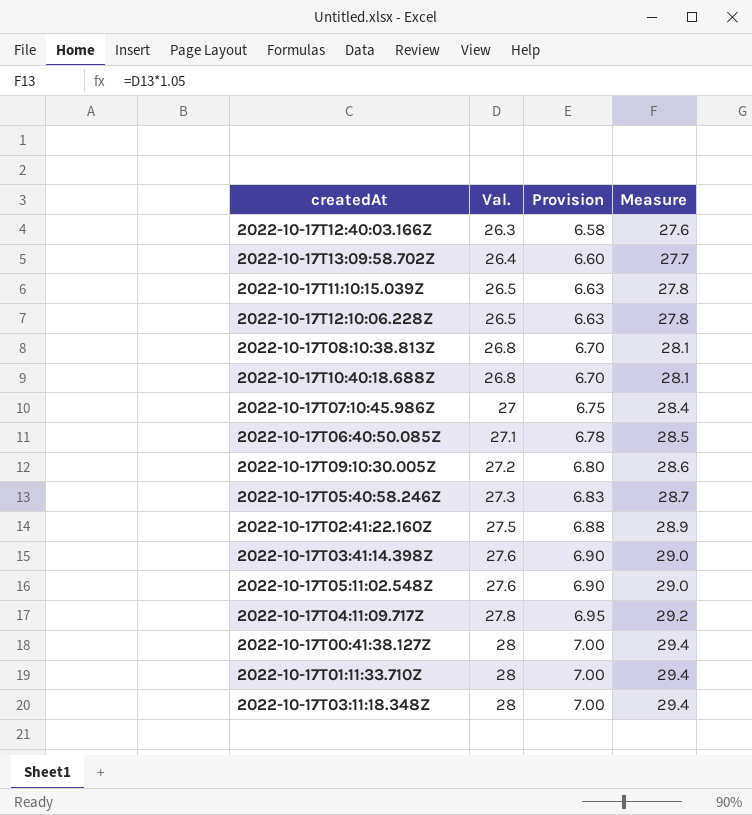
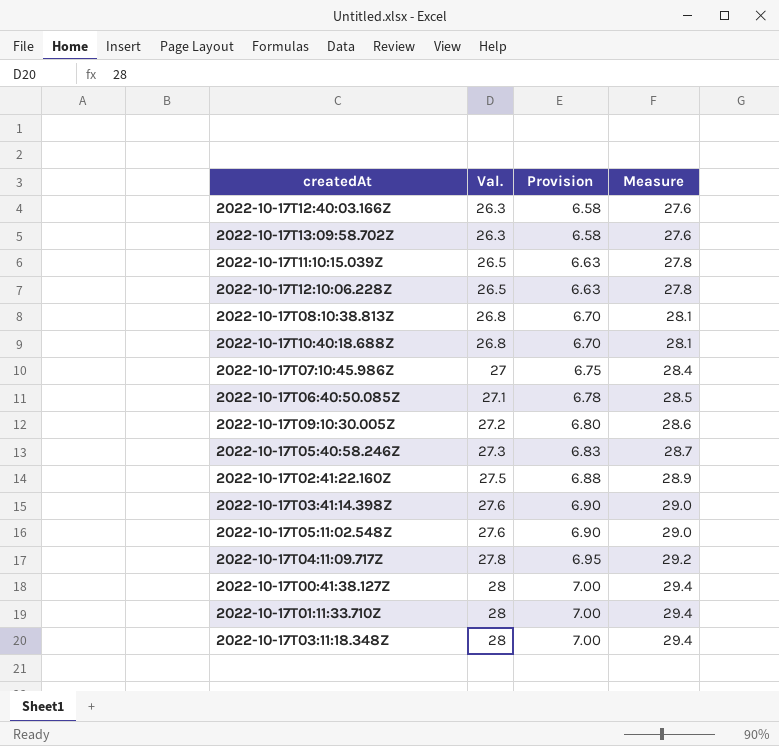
2022-10-17T13:09:58.702Z | Val.: 26.4 -> 26.3
2022-10-17T13:09:58.702Z | Provision: 6.60 -> 6.58
2022-10-17T13:09:58.702Z | Measure: 27.7 -> 27.6

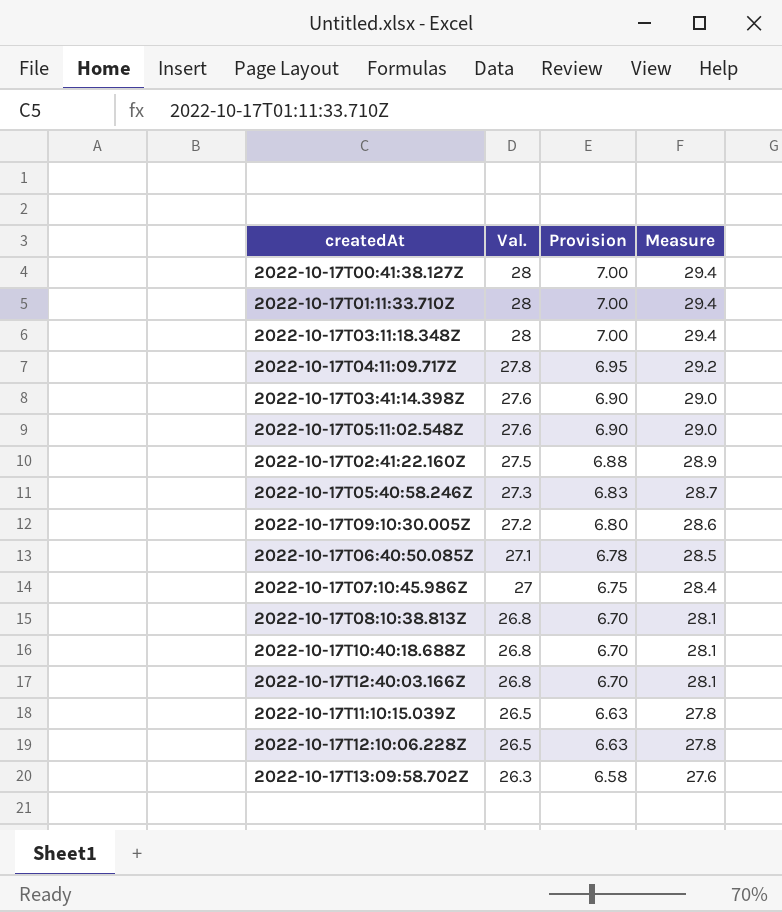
row order: Val. ascending -> Val. descending
2022-10-17T12:40:03.166Z | Val.: 26.3 -> 26.8
2022-10-17T12:40:03.166Z | Provision: 6.58 -> 6.70
2022-10-17T12:40:03.166Z | Measure: 27.6 -> 28.1

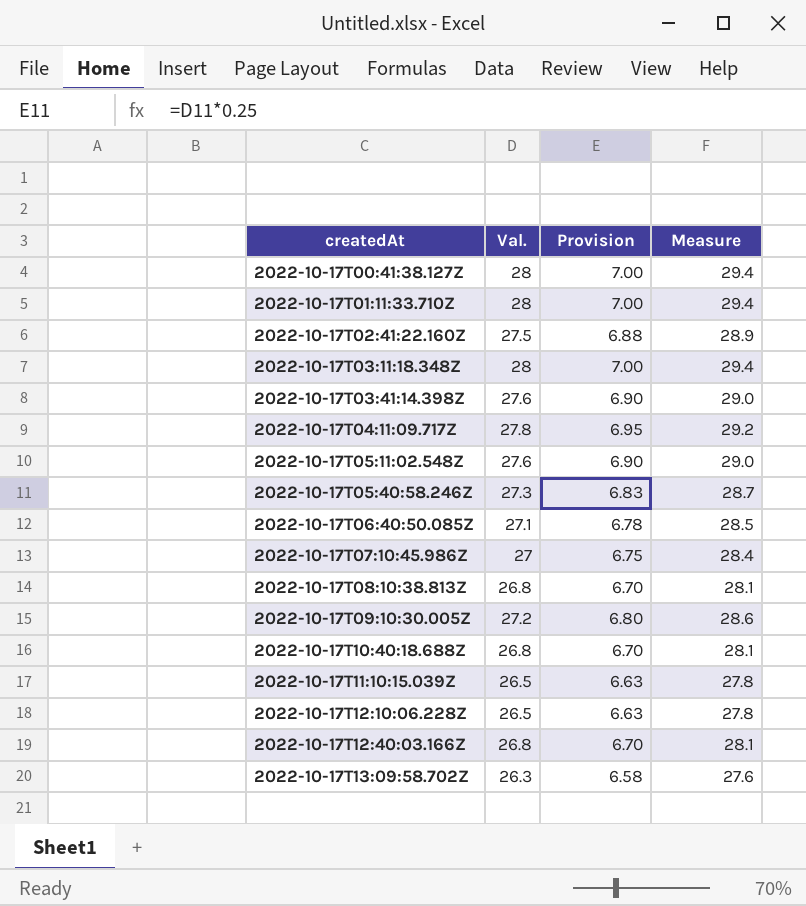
row order: Val. descending -> createdAt ascending

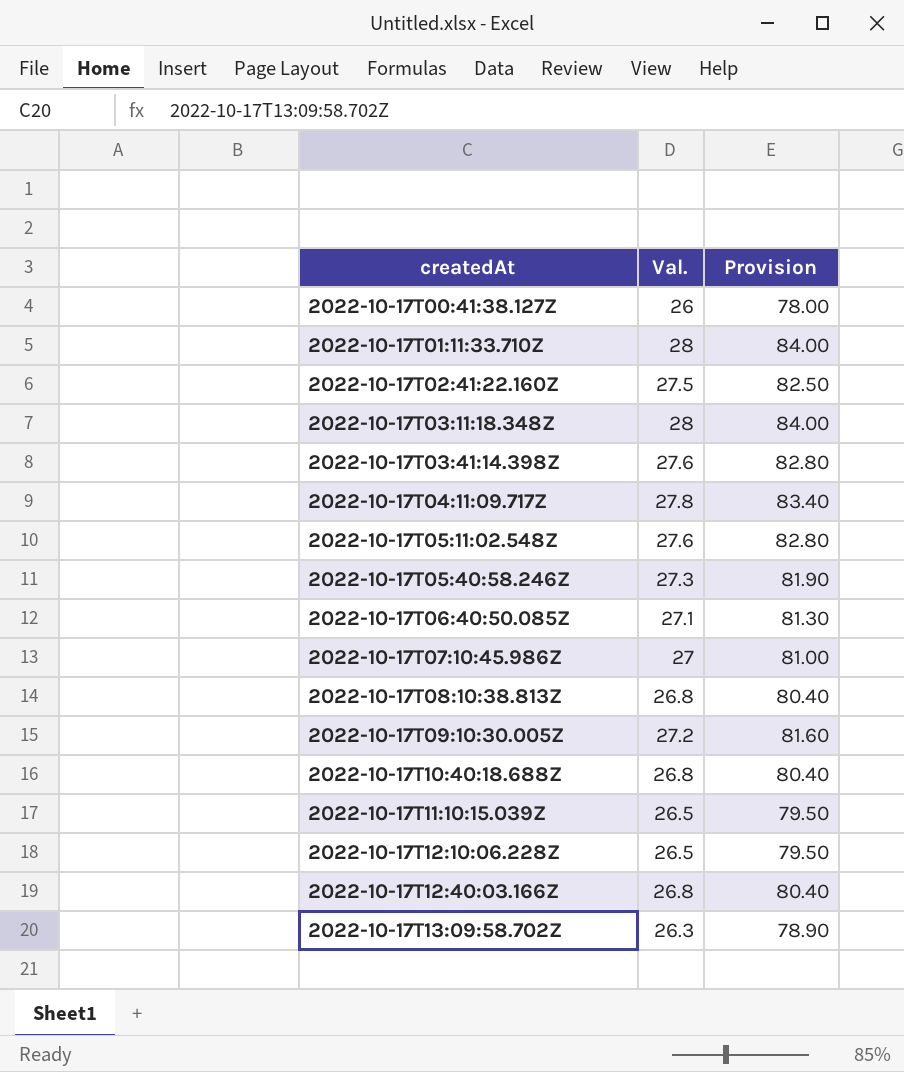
column Measure | formula: [Val.] * 1.05 -> none
column Provision | formula: [Val.] * 0.25 -> [Val.] * 3
2022-10-17T00:41:38.127Z | Val.: 28 -> 26

